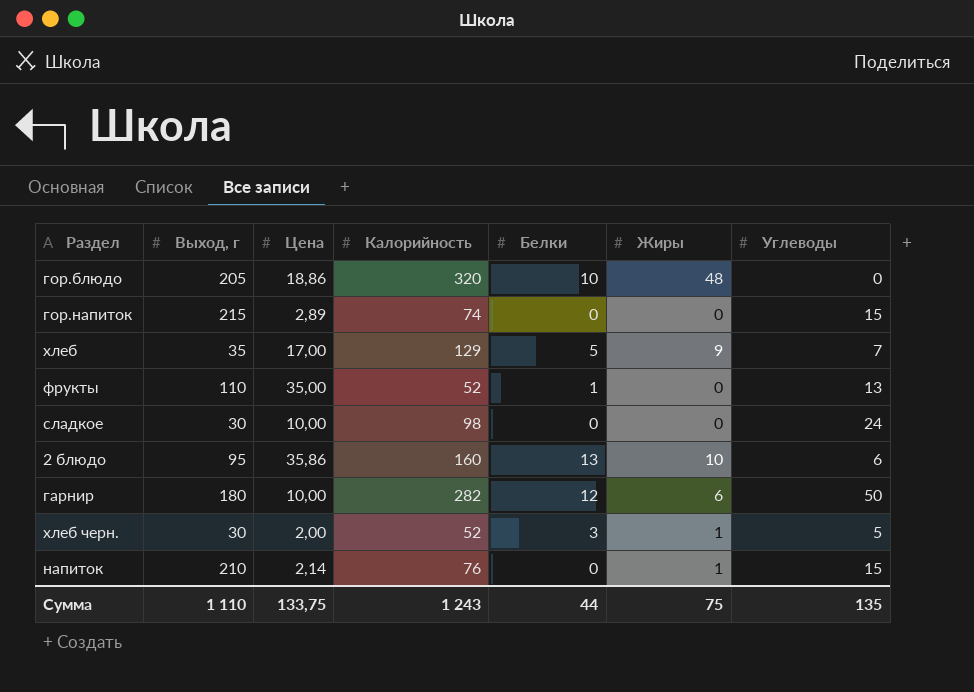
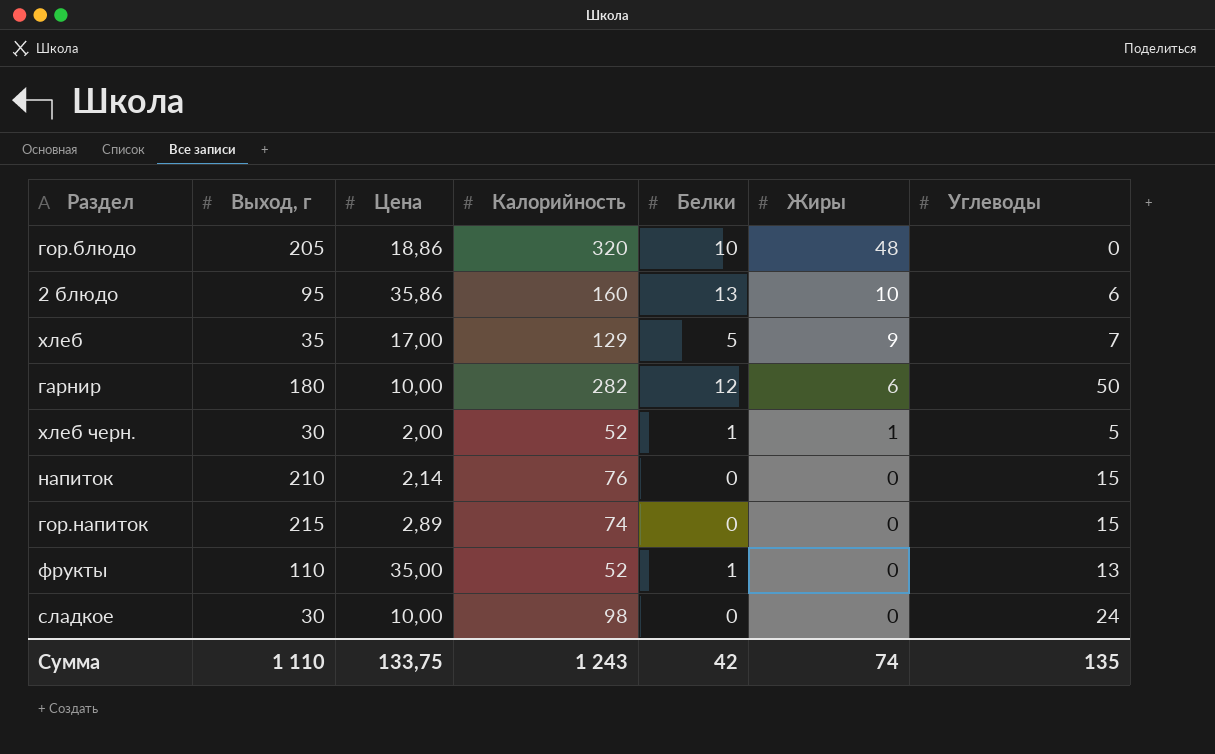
row order: none -> Жиры descending
хлеб черн. | Белки: 3 -> 1
напиток | Жиры: 1 -> 0
Сумма | Белки: 44 -> 42
Сумма | Жиры: 75 -> 74

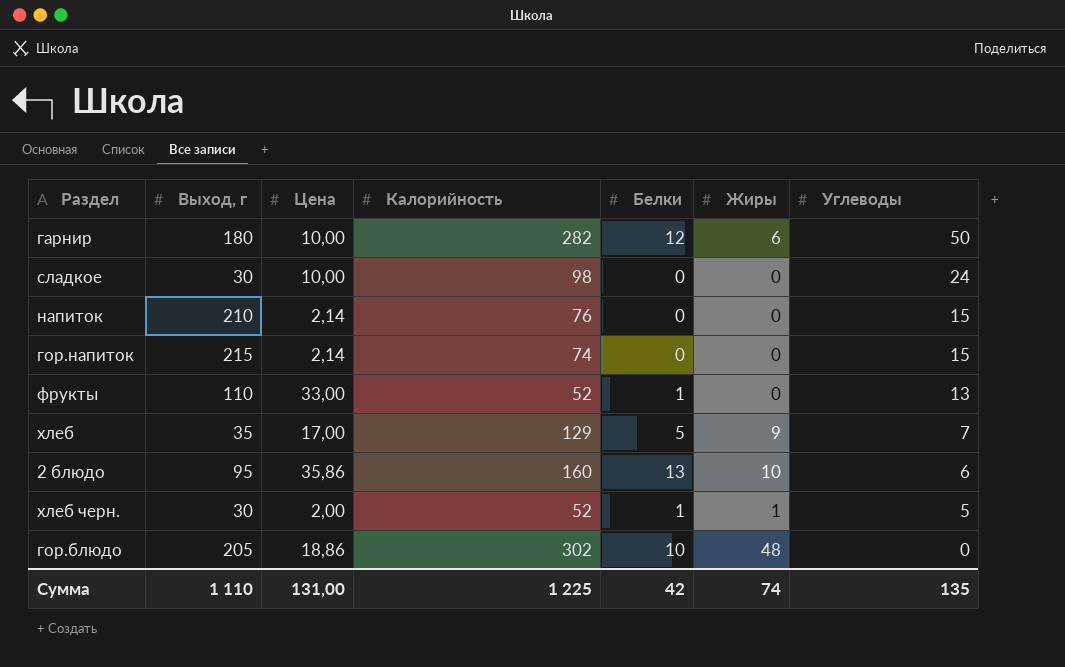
row order: Жиры descending -> Углеводы descending
гор.напиток | Цена: 2,89 -> 2,14
фрукты | Цена: 35,00 -> 33,00
гор.блюдо | Калорийность: 320 -> 302
Сумма | Цена: 133,75 -> 131,00
Сумма | Калорийность: 1 243 -> 1 225

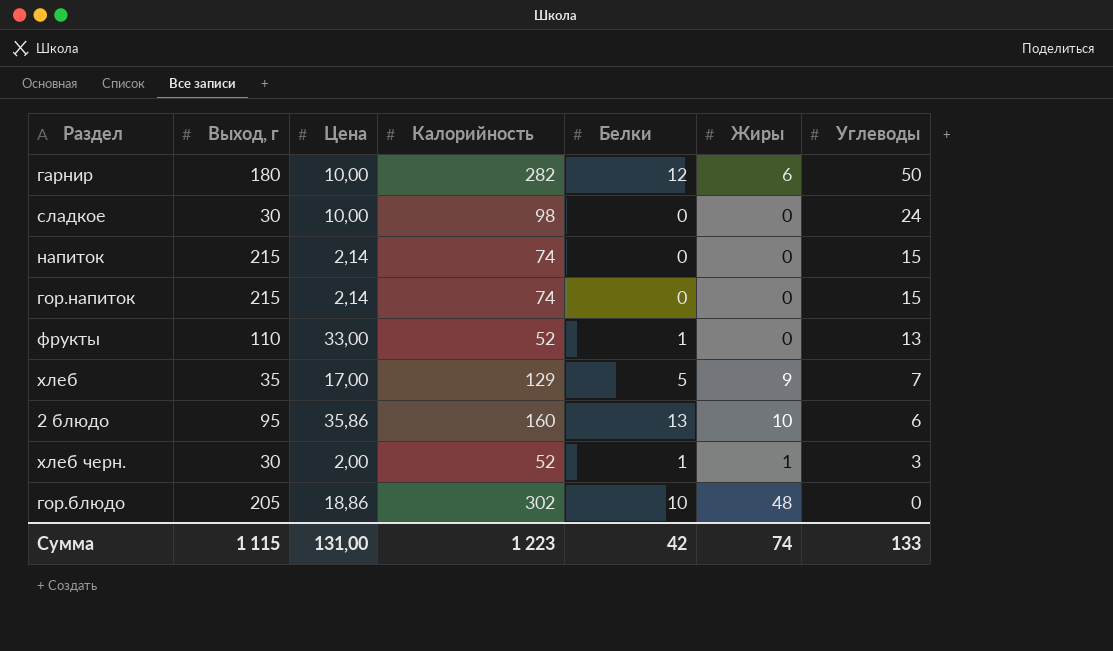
напиток | Выход, г: 210 -> 215
напиток | Калорийность: 76 -> 74
хлеб черн. | Углеводы: 5 -> 3
Сумма | Выход, г: 1 110 -> 1 115
Сумма | Калорийность: 1 225 -> 1 223
Сумма | Углеводы: 135 -> 133

